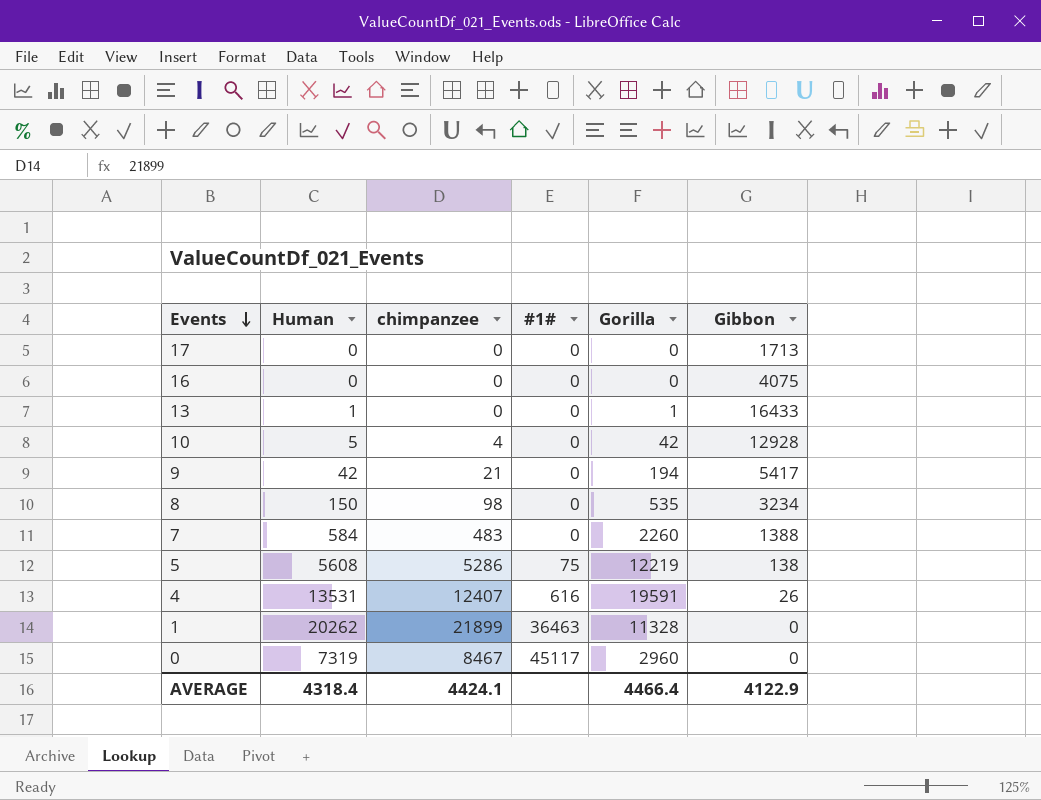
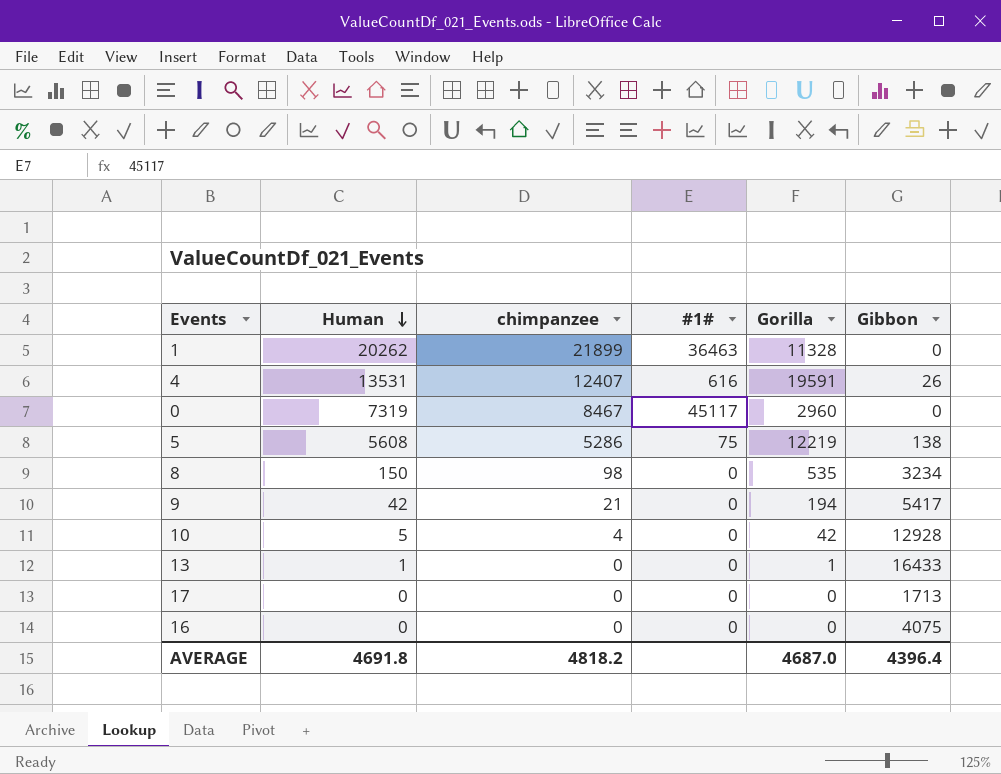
row order: Events descending -> Human descending
row 7: 584 | 483 | 0 | 2260 | 1388 -> none
AVERAGE | Human: 4318.4 -> 4691.8
AVERAGE | chimpanzee: 4424.1 -> 4818.2
AVERAGE | Gorilla: 4466.4 -> 4687.0
AVERAGE | Gibbon: 4122.9 -> 4396.4

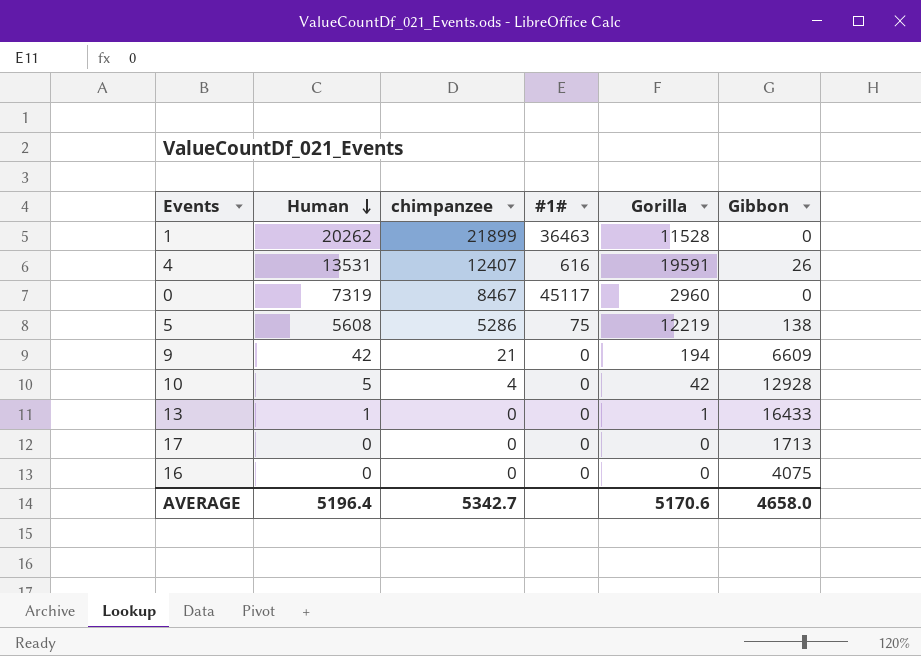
row 8: 150 | 98 | 0 | 535 | 3234 -> none
1 | Gorilla: 11328 -> 11528
9 | Gibbon: 5417 -> 6609
AVERAGE | Human: 4691.8 -> 5196.4
AVERAGE | chimpanzee: 4818.2 -> 5342.7
AVERAGE | Gorilla: 4687.0 -> 5170.6
AVERAGE | Gibbon: 4396.4 -> 4658.0

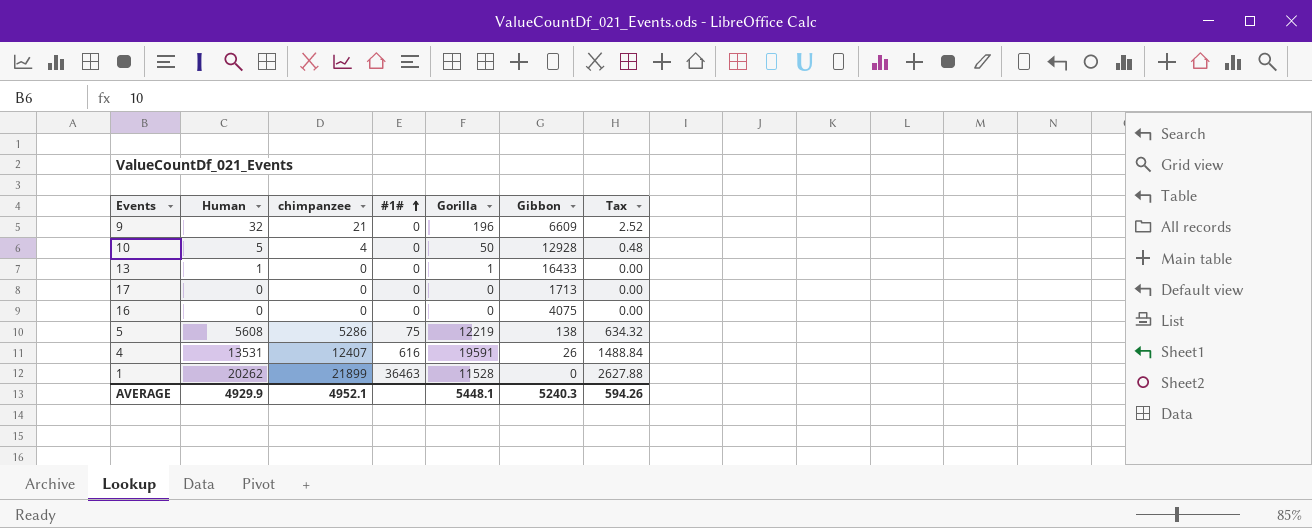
row order: Human descending -> #1# ascending
column Tax | formula: none -> [chimpanzee] * 0.12
row 0: 7319 | 8467 | 45117 | 2960 | 0 -> none
9 | Human: 42 -> 32
9 | Gorilla: 194 -> 196
10 | Gorilla: 42 -> 50
AVERAGE | Human: 5196.4 -> 4929.9
AVERAGE | chimpanzee: 5342.7 -> 4952.1
AVERAGE | Gorilla: 5170.6 -> 5448.1
AVERAGE | Gibbon: 4658.0 -> 5240.3

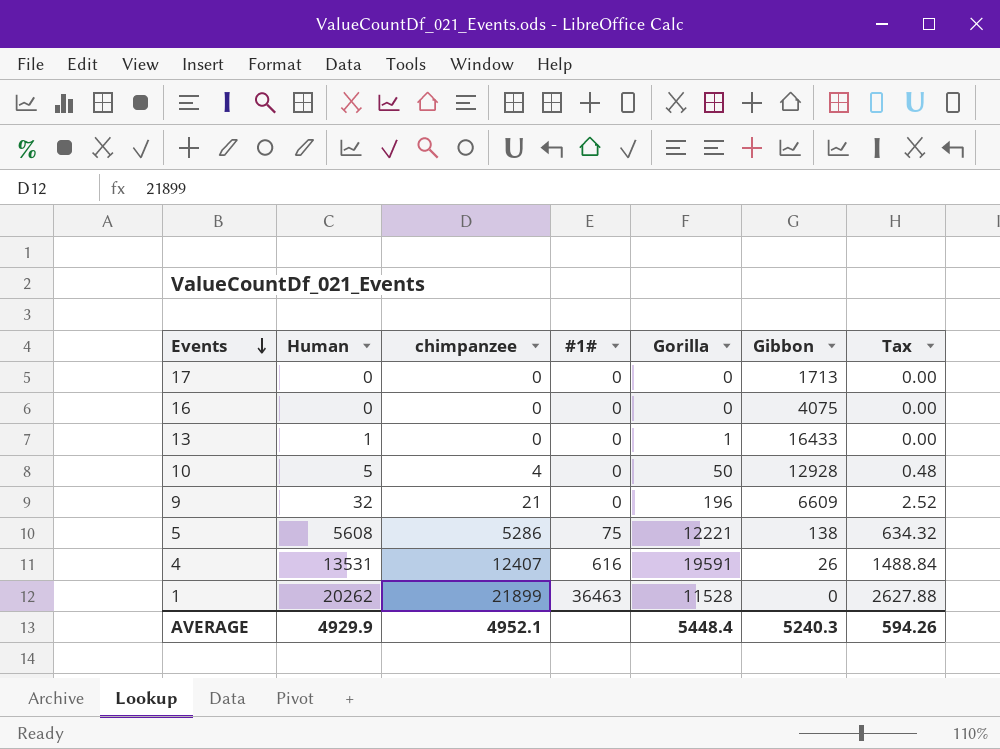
row order: #1# ascending -> Events descending
5 | Gorilla: 12219 -> 12221
AVERAGE | Gorilla: 5448.1 -> 5448.4

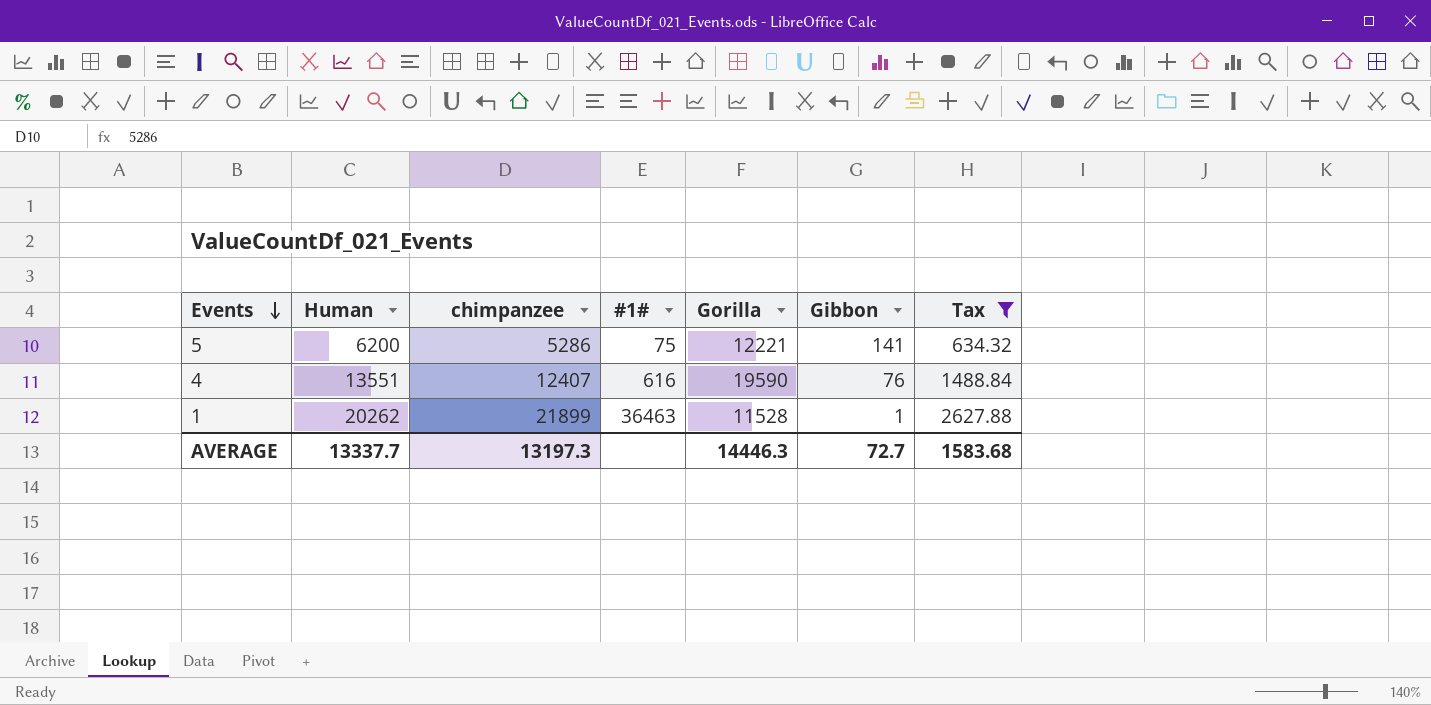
filter: none -> Tax >= 634.32
5 | Human: 5608 -> 6200
5 | Gibbon: 138 -> 141
4 | Human: 13531 -> 13551
4 | Gorilla: 19591 -> 19590
4 | Gibbon: 26 -> 76
1 | Gibbon: 0 -> 1
AVERAGE | Human: 4929.9 -> 13337.7
AVERAGE | chimpanzee: 4952.1 -> 13197.3
AVERAGE | Gorilla: 5448.4 -> 14446.3
AVERAGE | Gibbon: 5240.3 -> 72.7
AVERAGE | Tax: 594.26 -> 1583.68

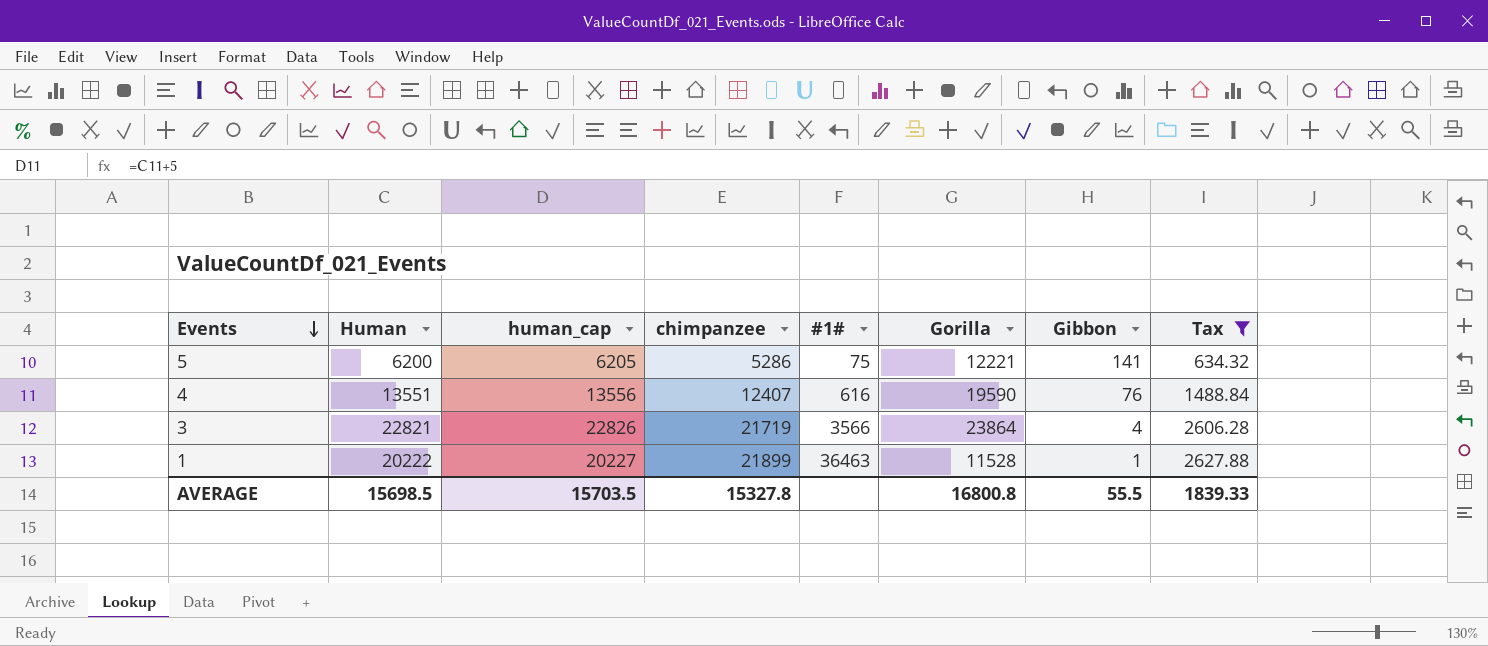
column human_cap | formula: none -> [Human] + 5
row 3: none -> 22821 | 22826 | 21719 | 3566 | 23864 | 4 | 2606.28
1 | Human: 20262 -> 20222
AVERAGE | Human: 13337.7 -> 15698.5
AVERAGE | chimpanzee: 13197.3 -> 15327.8
AVERAGE | Gorilla: 14446.3 -> 16800.8
AVERAGE | Gibbon: 72.7 -> 55.5
AVERAGE | Tax: 1583.68 -> 1839.33

